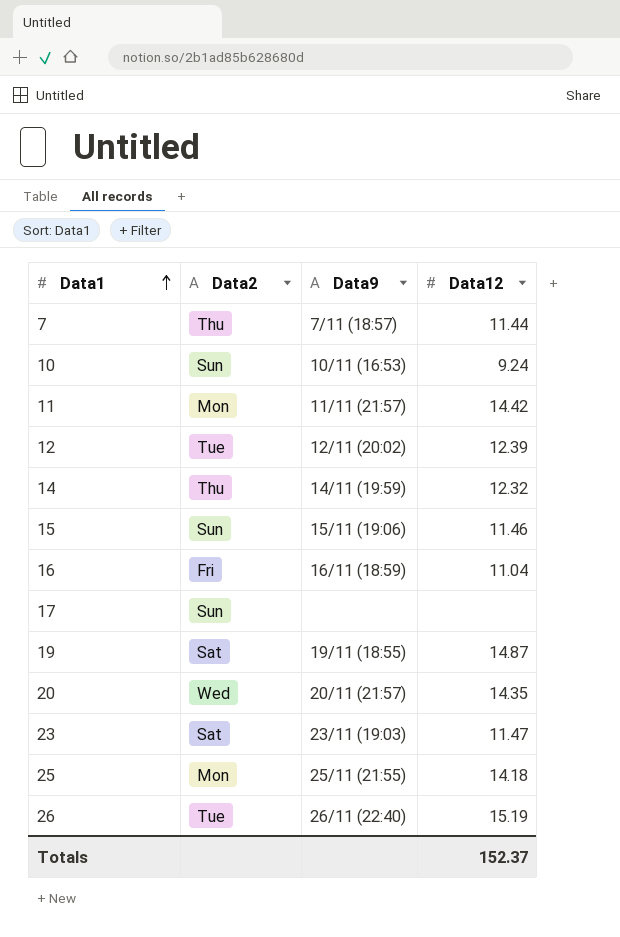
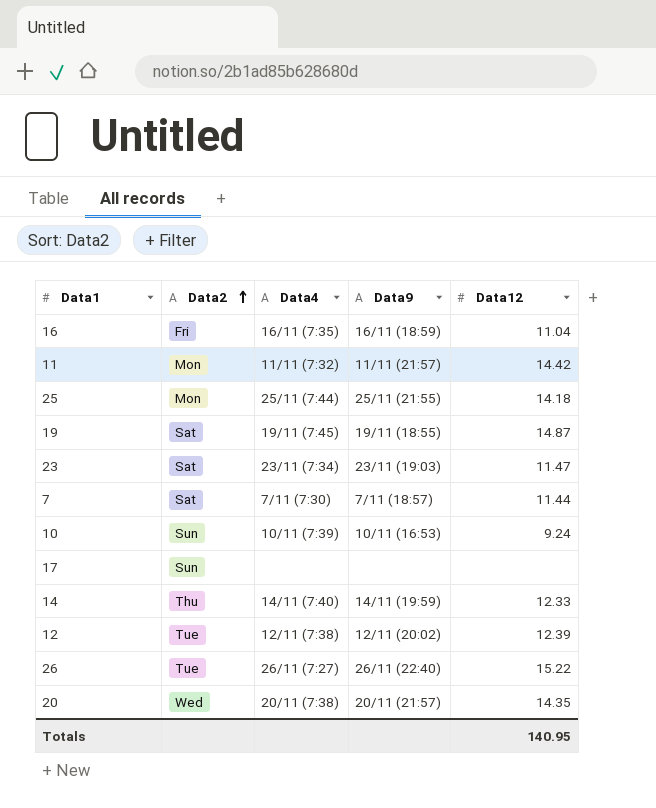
row order: Data1 ascending -> Data2 ascending
column Data4 | position: none -> 3
row 15: Sun | 15/11 (19:06) | 11.46 -> none
7 | Data2: Thu -> Sat
14 | Data12: 12.32 -> 12.33
26 | Data12: 15.19 -> 15.22
Totals | Data12: 152.37 -> 140.95

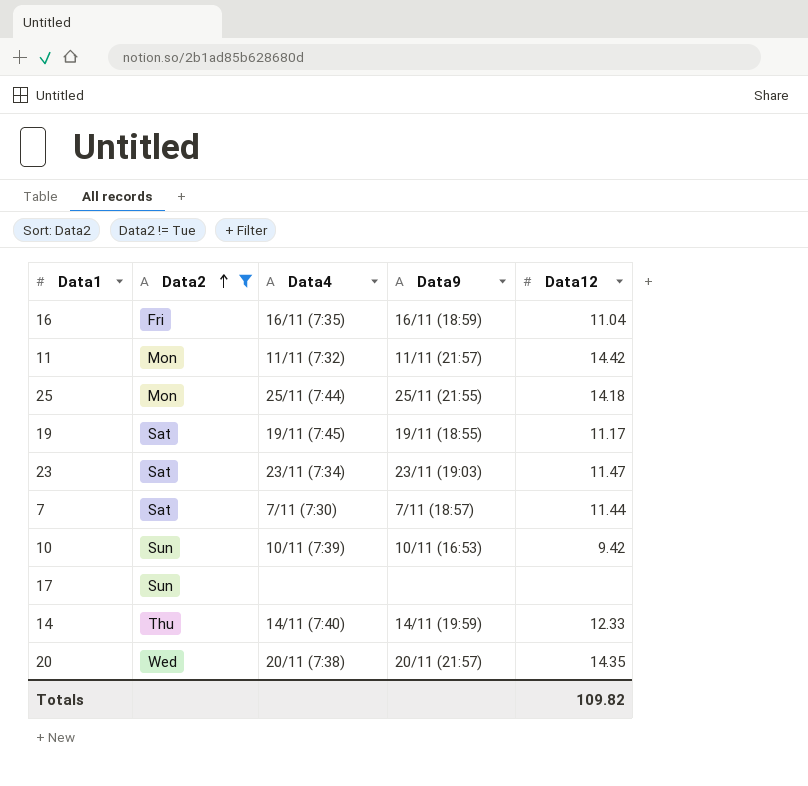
filter: none -> Data2 != Tue
19 | Data12: 14.87 -> 11.17
10 | Data12: 9.24 -> 9.42
Totals | Data12: 140.95 -> 109.82

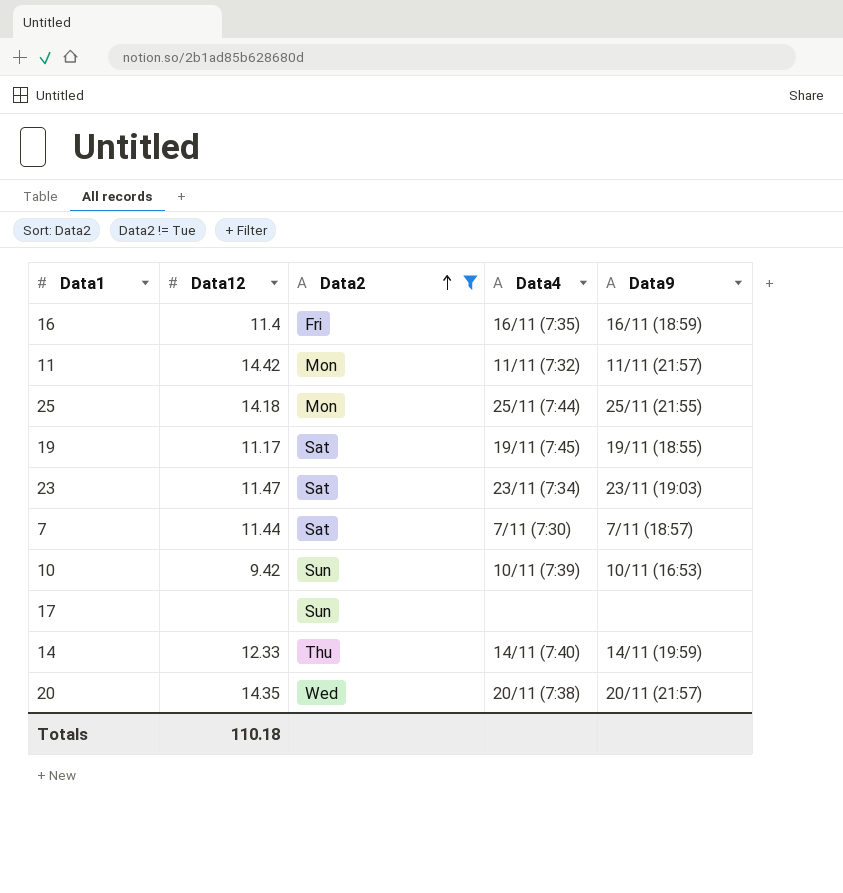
column Data12 | position: 5 -> 2
16 | Data12: 11.04 -> 11.4
Totals | Data12: 109.82 -> 110.18

